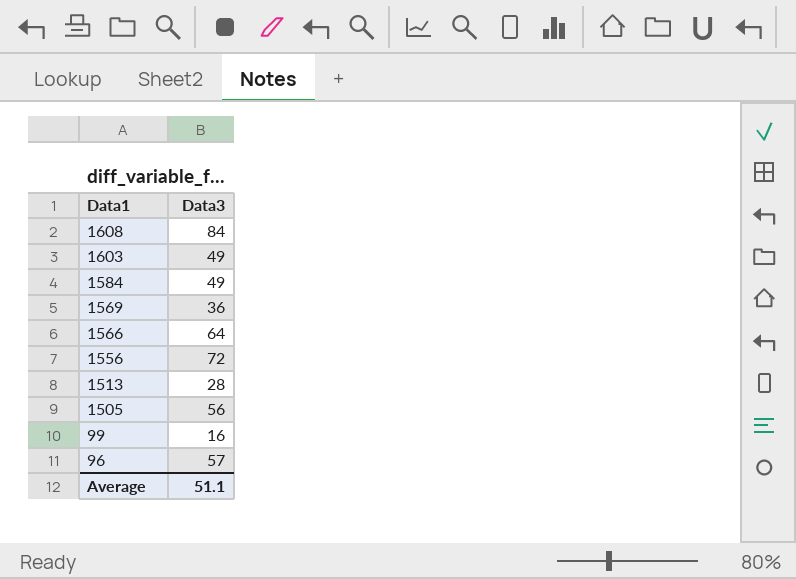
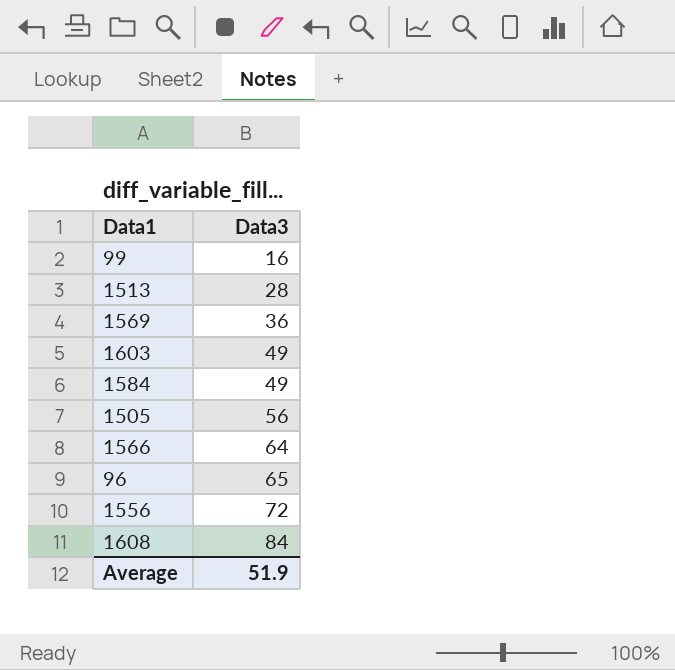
row order: Data1 descending -> Data3 ascending
96 | Data3: 57 -> 65
Average | Data3: 51.1 -> 51.9

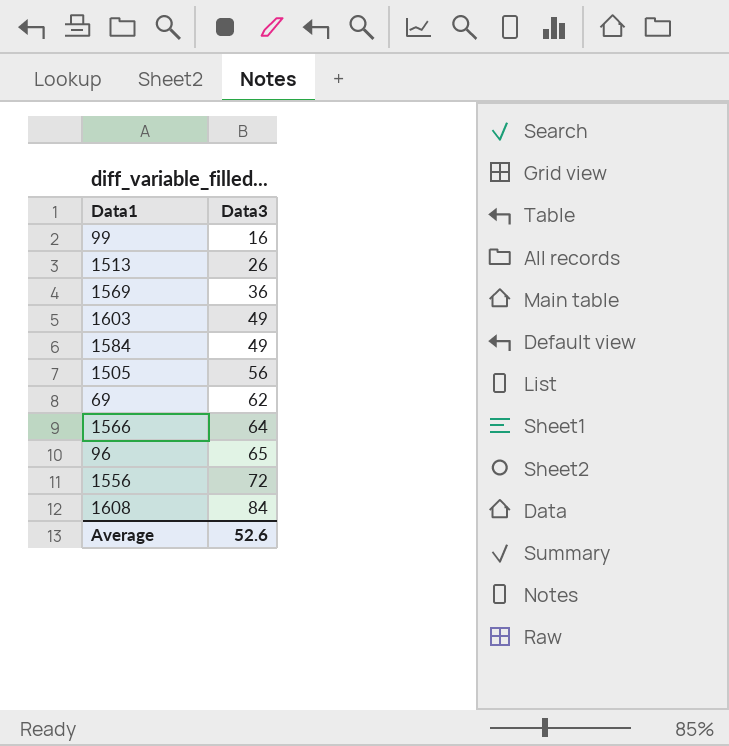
1513 | Data3: 28 -> 26
row 69: none -> 62
Average | Data3: 51.9 -> 52.6

